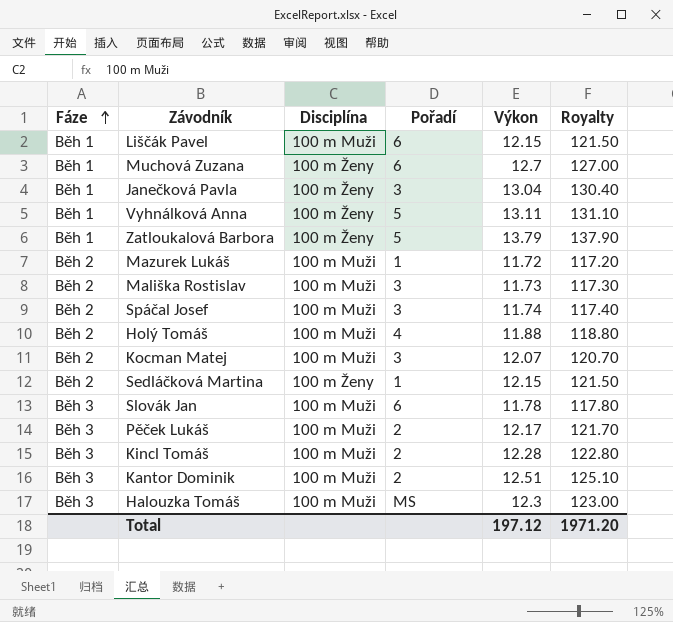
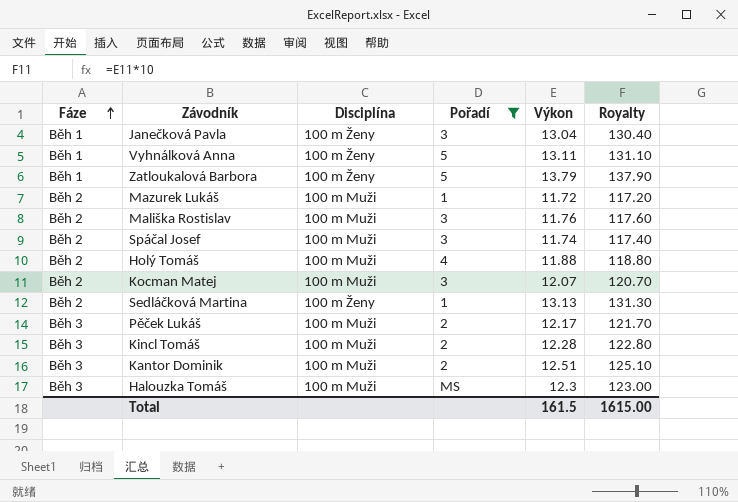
filter: none -> Pořadí != 6
Mališka Rostislav | Výkon: 11.73 -> 11.76
Mališka Rostislav | Royalty: 117.30 -> 117.60
Sedláčková Martina | Výkon: 12.15 -> 13.13
Sedláčková Martina | Royalty: 121.50 -> 131.30
Total | Výkon: 197.12 -> 161.5
Total | Royalty: 1971.20 -> 1615.00

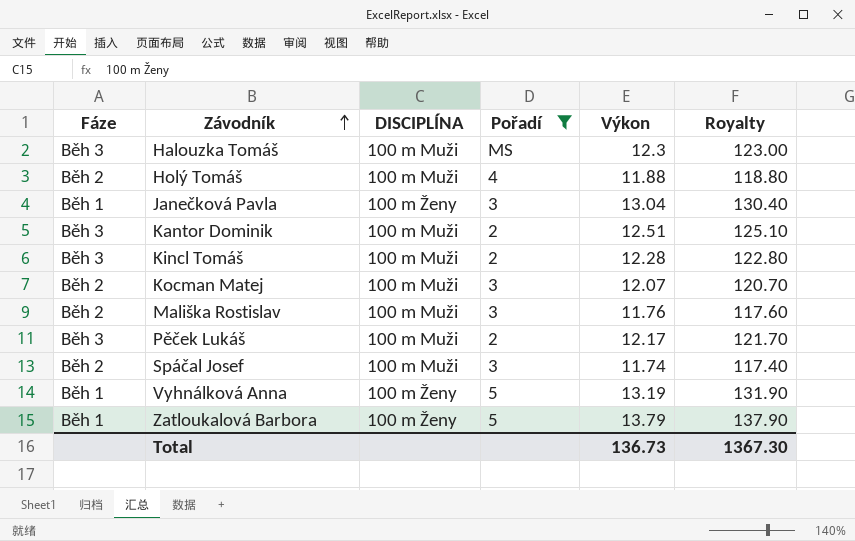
row order: Fáze ascending -> Závodník ascending
column name: Disciplína -> DISCIPLÍNA
row Mazurek Lukáš: Běh 2 | 100 m Muži | 1 | 11.72 | 117.20 -> none
row Sedláčková Martina: Běh 2 | 100 m Ženy | 1 | 13.13 | 131.30 -> none
Vyhnálková Anna | Výkon: 13.11 -> 13.19
Vyhnálková Anna | Royalty: 131.10 -> 131.90
Total | Výkon: 161.5 -> 136.73
Total | Royalty: 1615.00 -> 1367.30

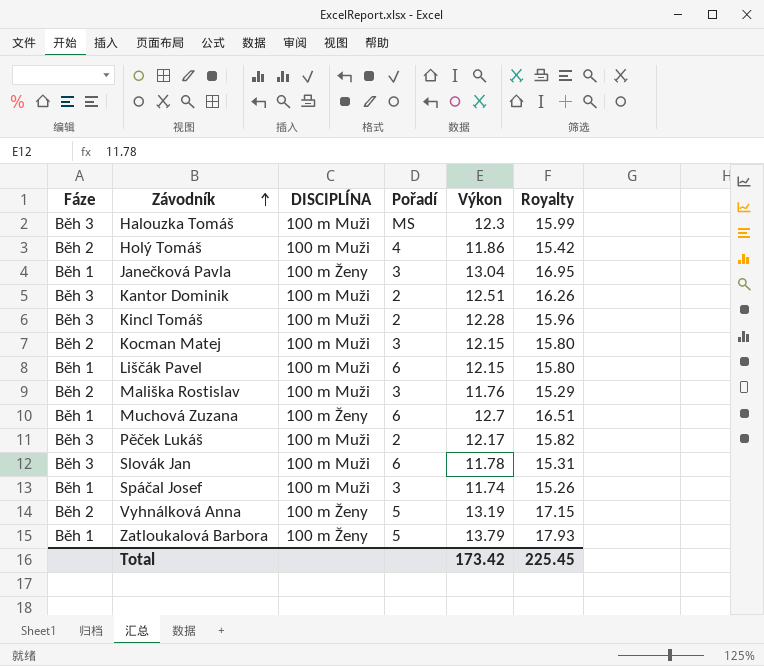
filter: Pořadí != 6 -> none
column Royalty | formula: [Výkon] * 10 -> [Výkon] * 1.3
Holý Tomáš | Výkon: 11.88 -> 11.86
Kocman Matej | Výkon: 12.07 -> 12.15
Spáčal Josef | Fáze: Běh 2 -> Běh 1
Vyhnálková Anna | Fáze: Běh 1 -> Běh 2
Total | Výkon: 136.73 -> 173.42
Total | Royalty: 1367.30 -> 225.45

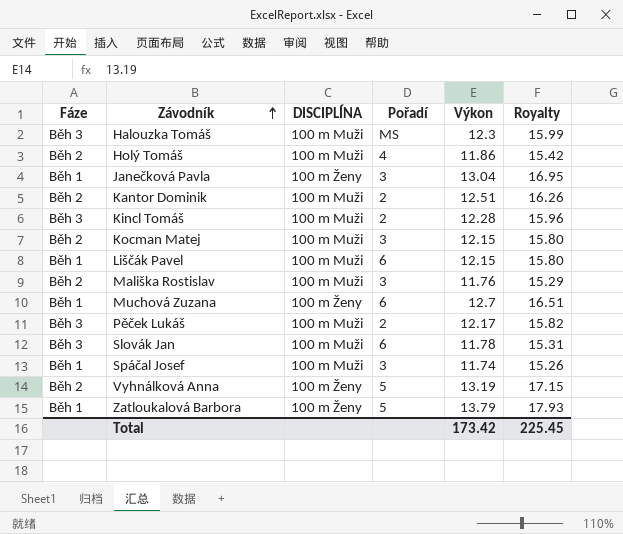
Kantor Dominik | Fáze: Běh 3 -> Běh 2

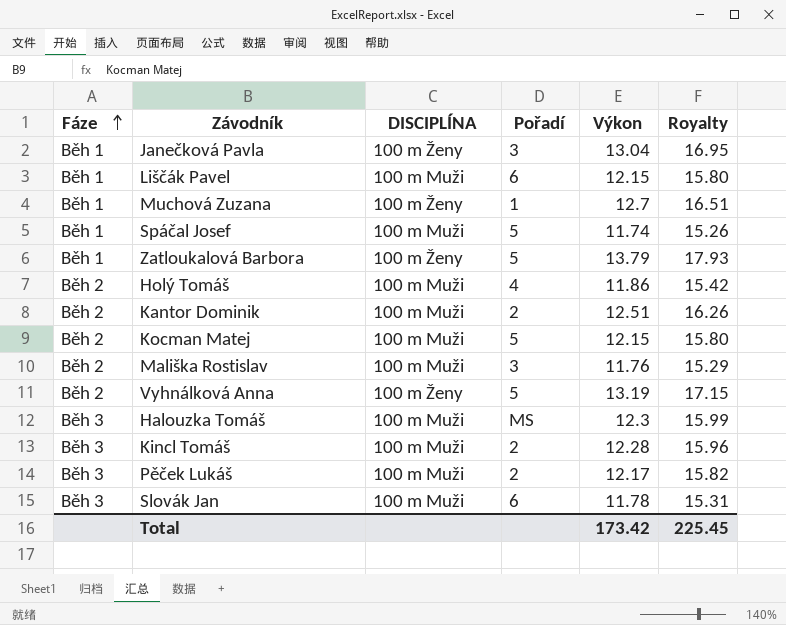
row order: Závodník ascending -> Fáze ascending
Muchová Zuzana | Pořadí: 6 -> 1
Spáčal Josef | Pořadí: 3 -> 5
Kocman Matej | Pořadí: 3 -> 5

